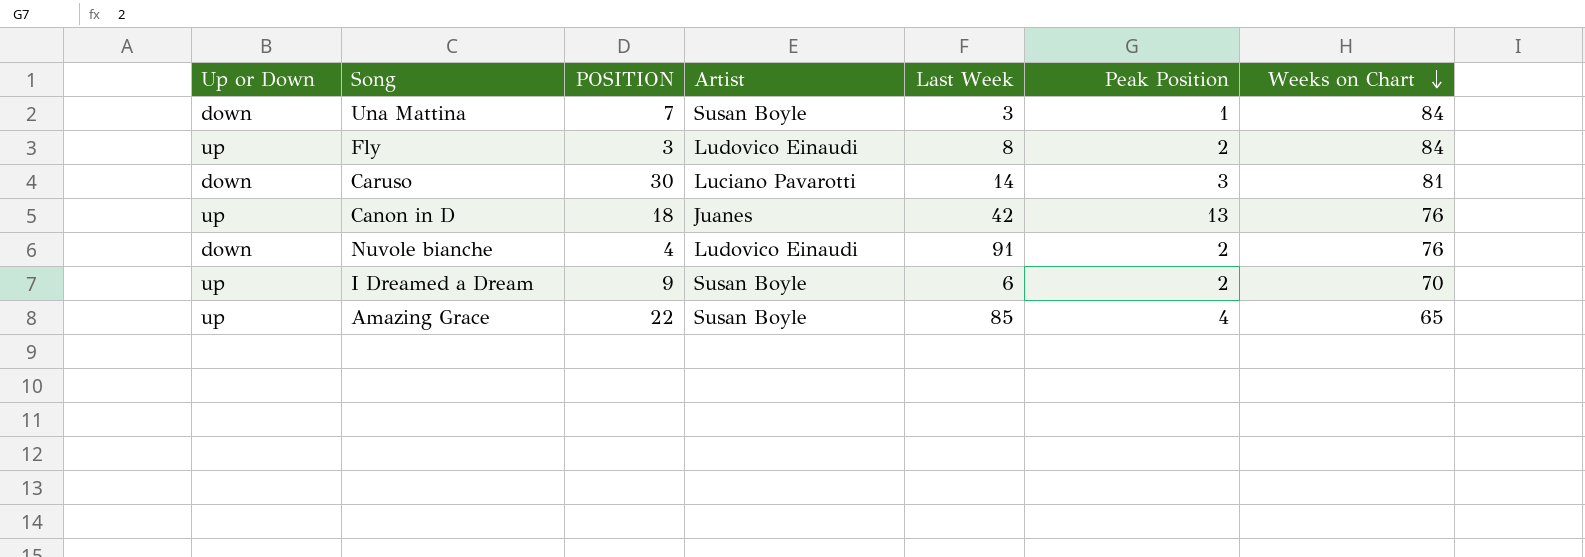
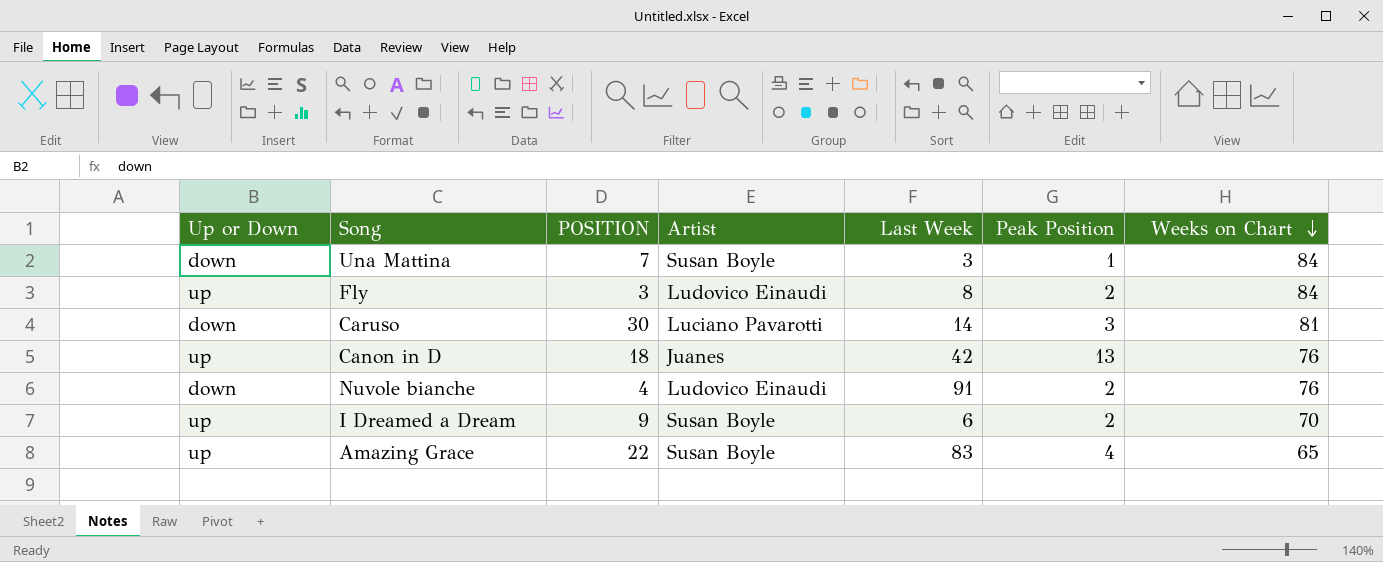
Amazing Grace | Last Week: 85 -> 83

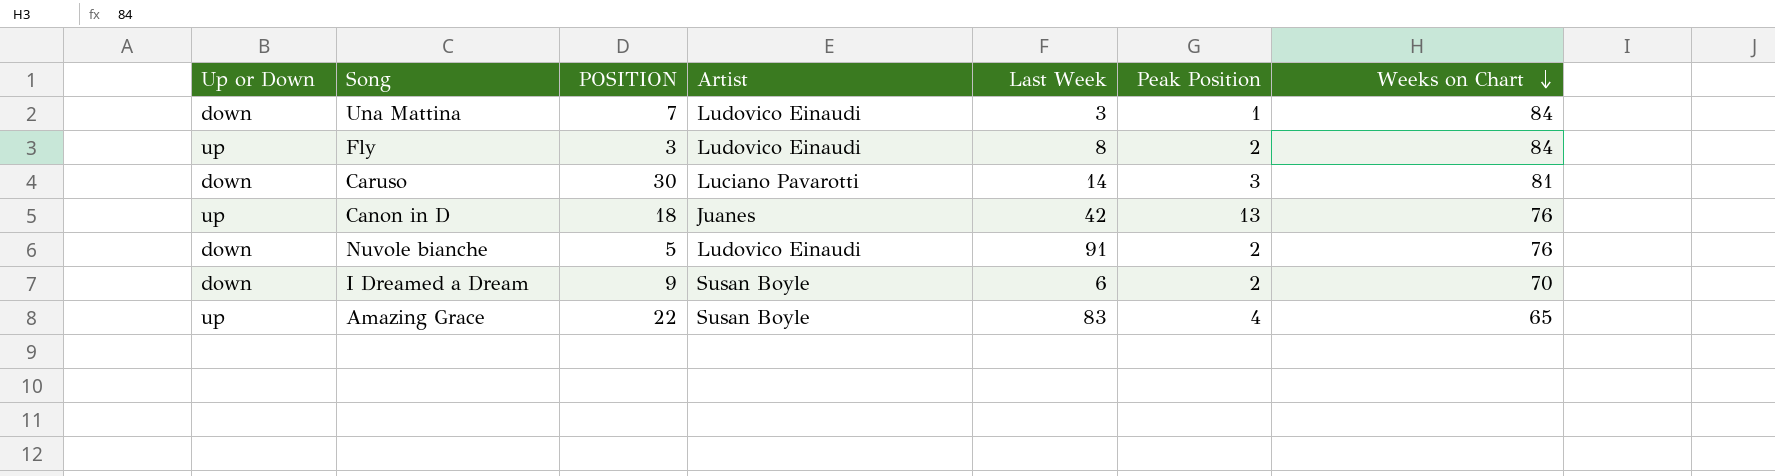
Una Mattina | Artist: Susan Boyle -> Ludovico Einaudi
Nuvole bianche | POSITION: 4 -> 5
I Dreamed a Dream | Up or Down: up -> down

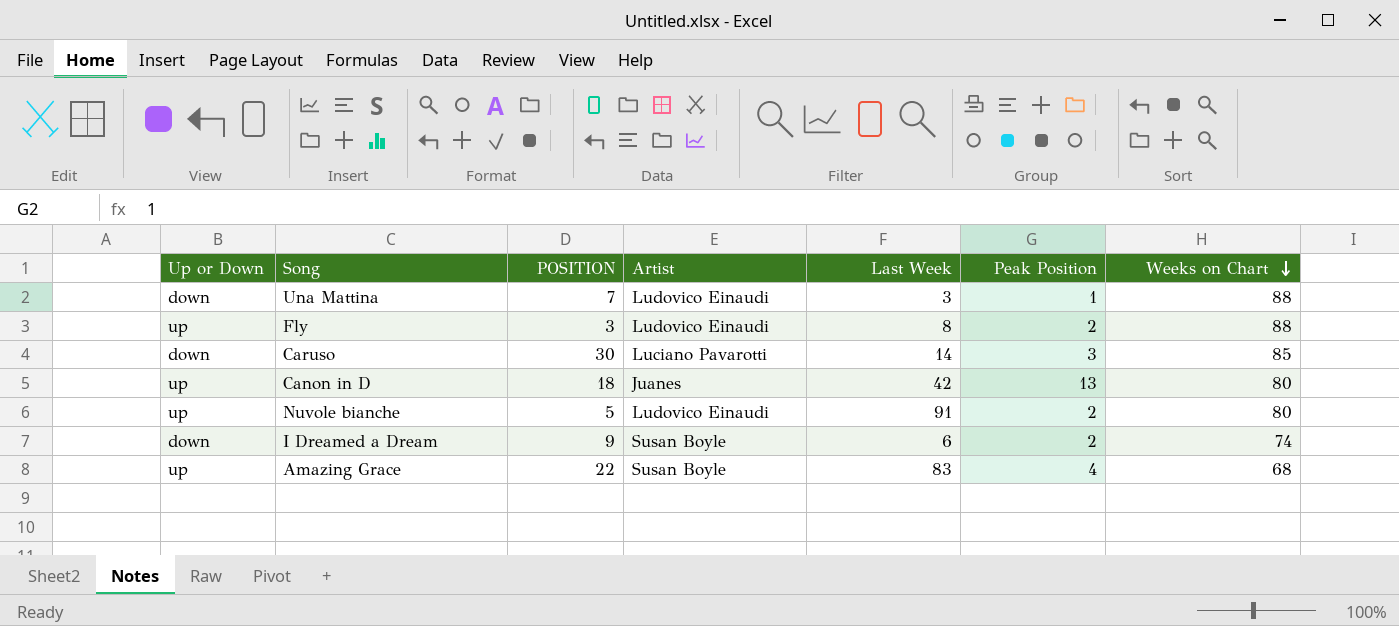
Una Mattina | Weeks on Chart: 84 -> 88
Fly | Weeks on Chart: 84 -> 88
Caruso | Weeks on Chart: 81 -> 85
Canon in D | Weeks on Chart: 76 -> 80
Nuvole bianche | Up or Down: down -> up
Nuvole bianche | Weeks on Chart: 76 -> 80
I Dreamed a Dream | Weeks on Chart: 70 -> 74
Amazing Grace | Weeks on Chart: 65 -> 68

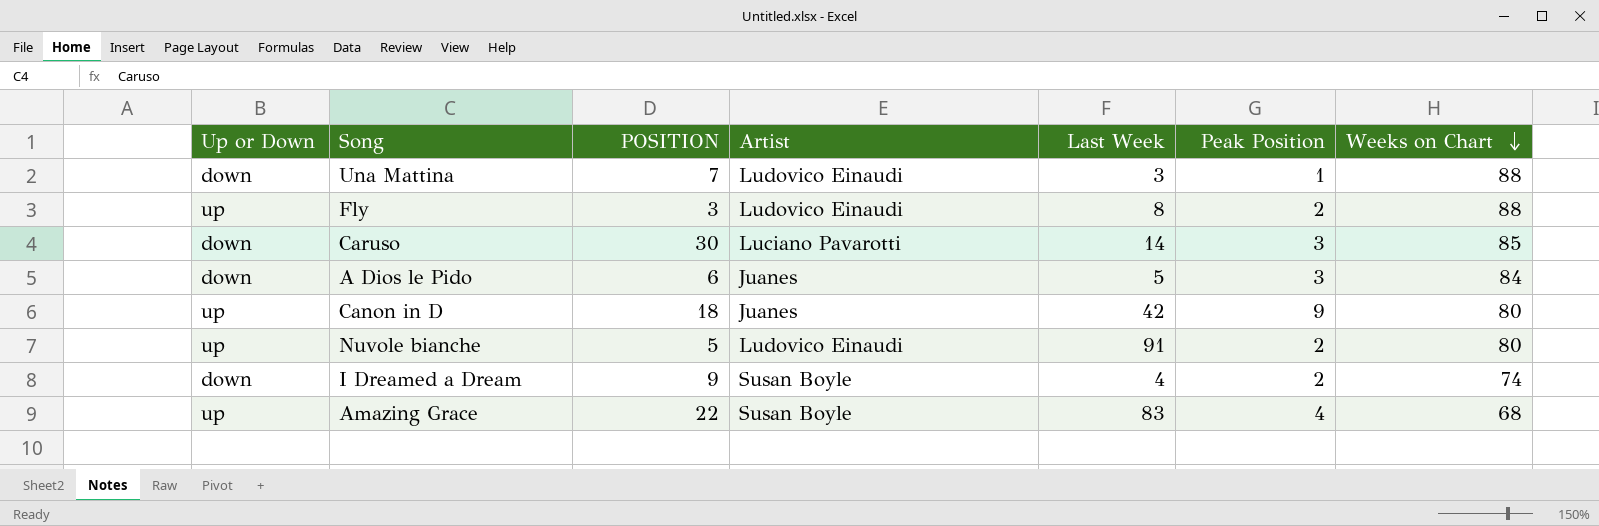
row A Dios le Pido: none -> down | 6 | Juanes | 5 | 3 | 84
Canon in D | Peak Position: 13 -> 9
I Dreamed a Dream | Last Week: 6 -> 4

